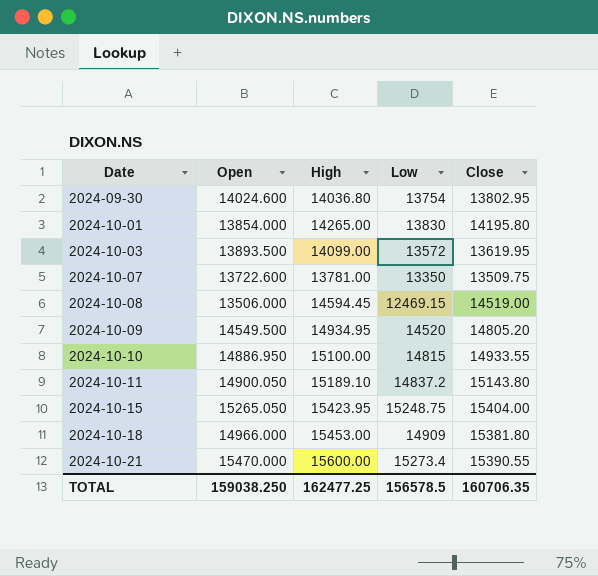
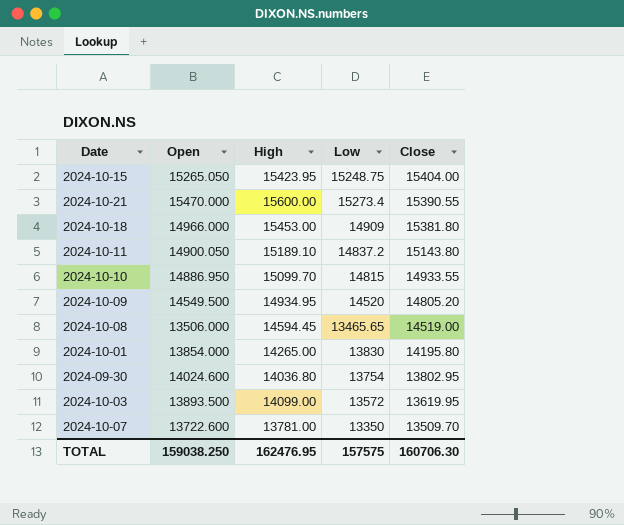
row order: Date ascending -> Close descending
2024-10-10 | High: 15100.00 -> 15099.70
2024-10-08 | Low: 12469.15 -> 13465.65
2024-10-07 | Close: 13509.75 -> 13509.70
TOTAL | High: 162477.25 -> 162476.95
TOTAL | Low: 156578.5 -> 157575
TOTAL | Close: 160706.35 -> 160706.30

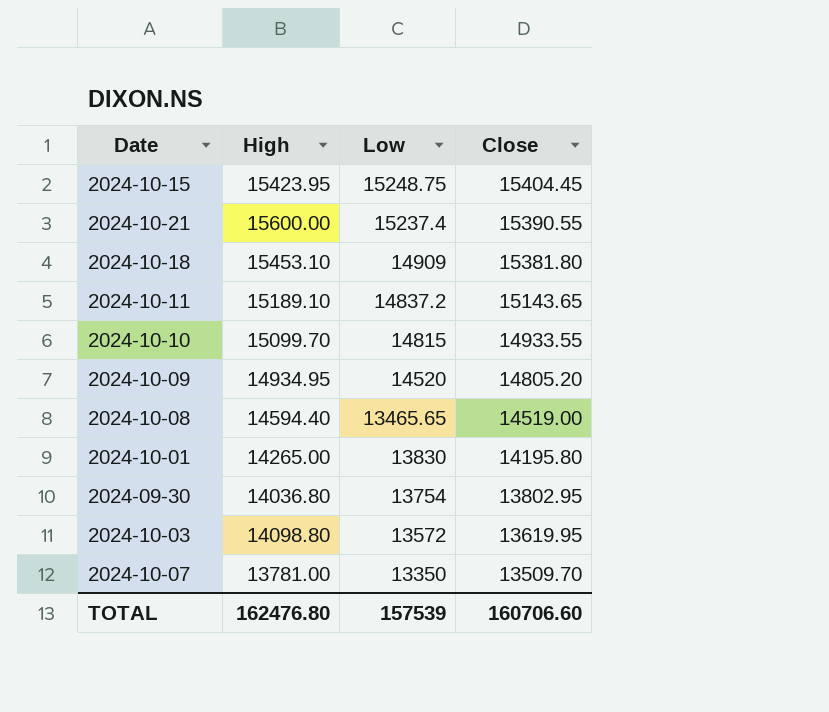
column Open | position: 2 -> none
2024-10-15 | Close: 15404.00 -> 15404.45
2024-10-21 | Low: 15273.4 -> 15237.4
2024-10-18 | High: 15453.00 -> 15453.10
2024-10-11 | Close: 15143.80 -> 15143.65
2024-10-08 | High: 14594.45 -> 14594.40
2024-10-03 | High: 14099.00 -> 14098.80
TOTAL | High: 162476.95 -> 162476.80
TOTAL | Low: 157575 -> 157539
TOTAL | Close: 160706.30 -> 160706.60

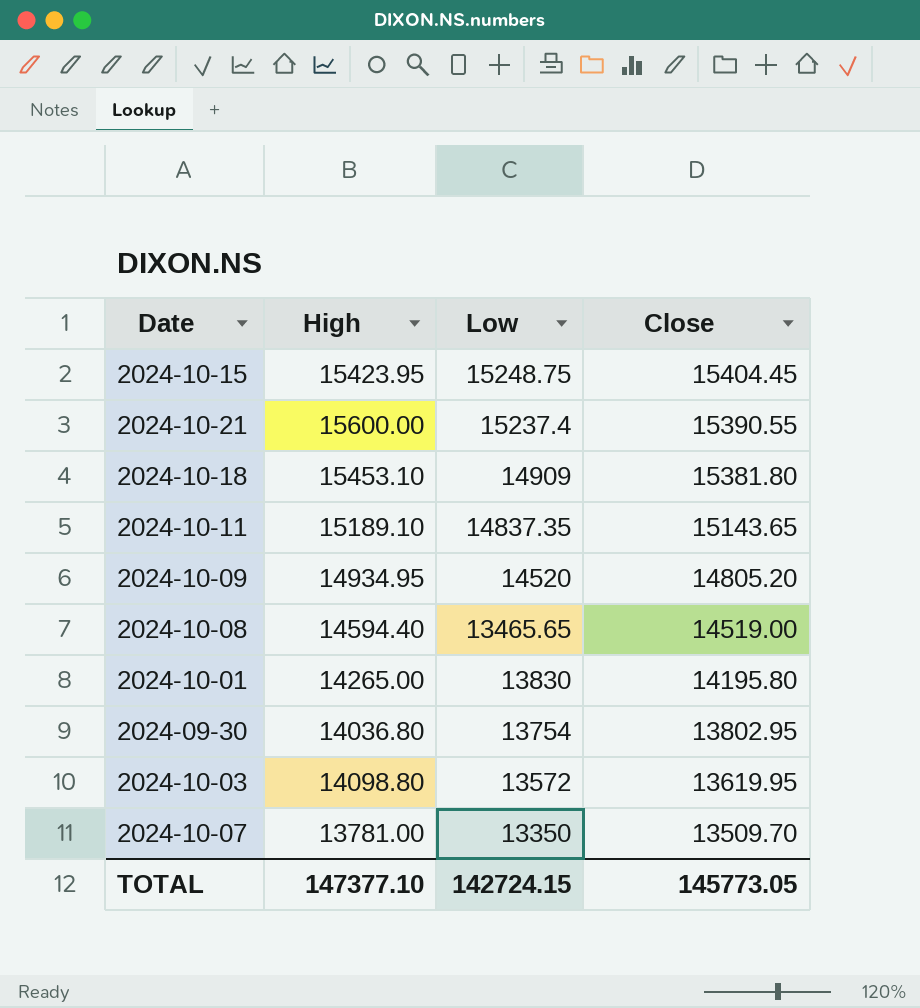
row 2024-10-10: 15099.70 | 14815 | 14933.55 -> none
2024-10-11 | Low: 14837.2 -> 14837.35
TOTAL | High: 162476.80 -> 147377.10
TOTAL | Low: 157539 -> 142724.15
TOTAL | Close: 160706.60 -> 145773.05

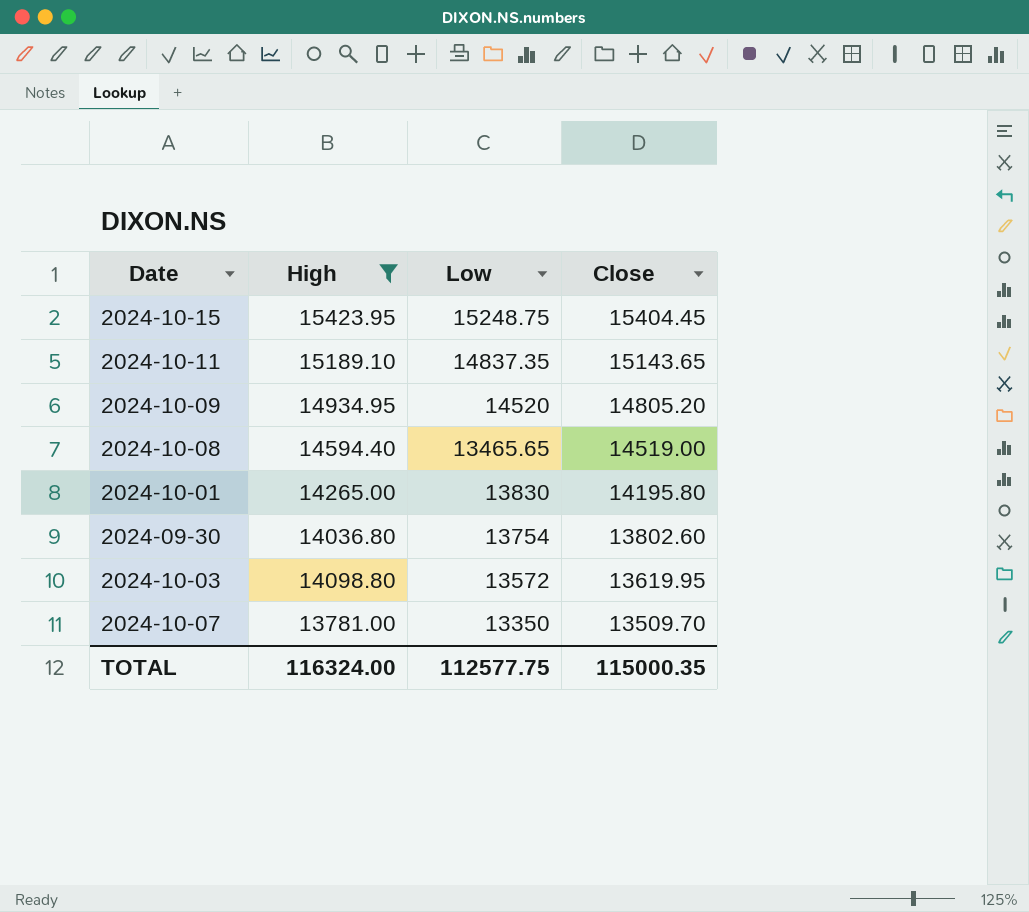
filter: none -> High <= 15423.95
2024-09-30 | Close: 13802.95 -> 13802.60
TOTAL | High: 147377.10 -> 116324.00
TOTAL | Low: 142724.15 -> 112577.75
TOTAL | Close: 145773.05 -> 115000.35

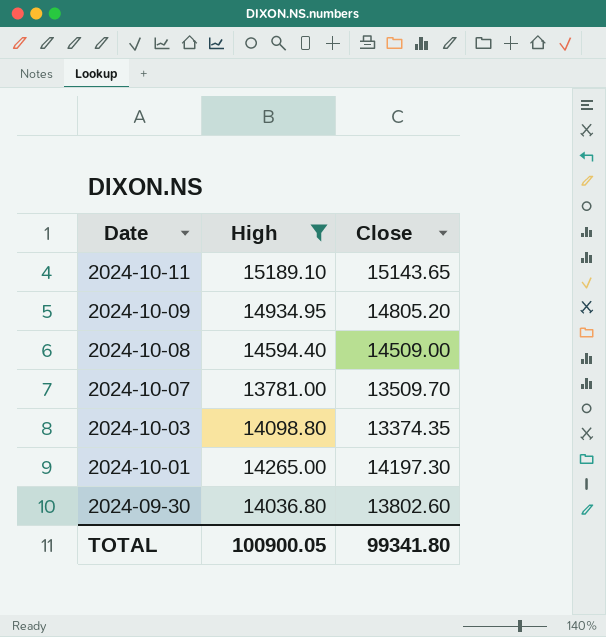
row order: Close descending -> Date descending
column Low | position: 3 -> none
row 2024-10-15: 15423.95 | 15248.75 | 15404.45 -> none
2024-10-08 | Close: 14519.00 -> 14509.00
2024-10-03 | Close: 13619.95 -> 13374.35
2024-10-01 | Close: 14195.80 -> 14197.30
TOTAL | High: 116324.00 -> 100900.05
TOTAL | Close: 115000.35 -> 99341.80

